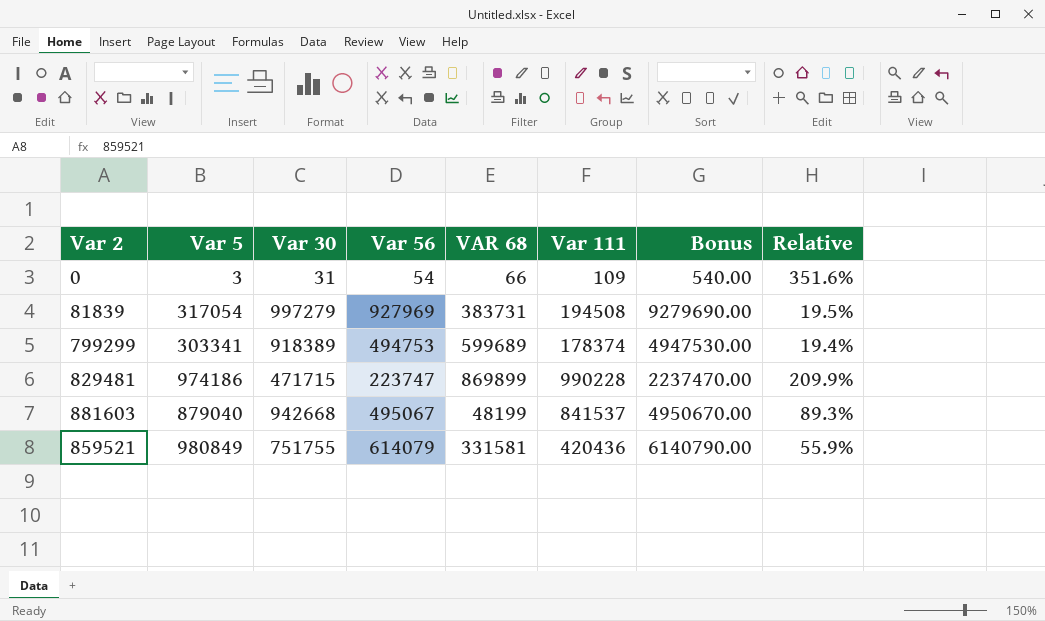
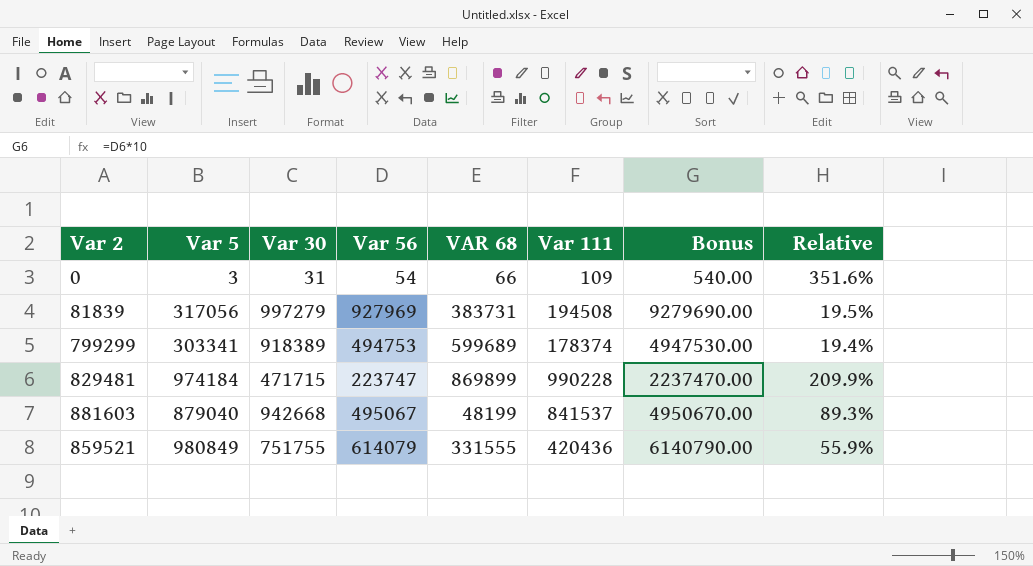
81839 | Var 5: 317054 -> 317056
829481 | Var 5: 974186 -> 974184
859521 | VAR 68: 331581 -> 331555

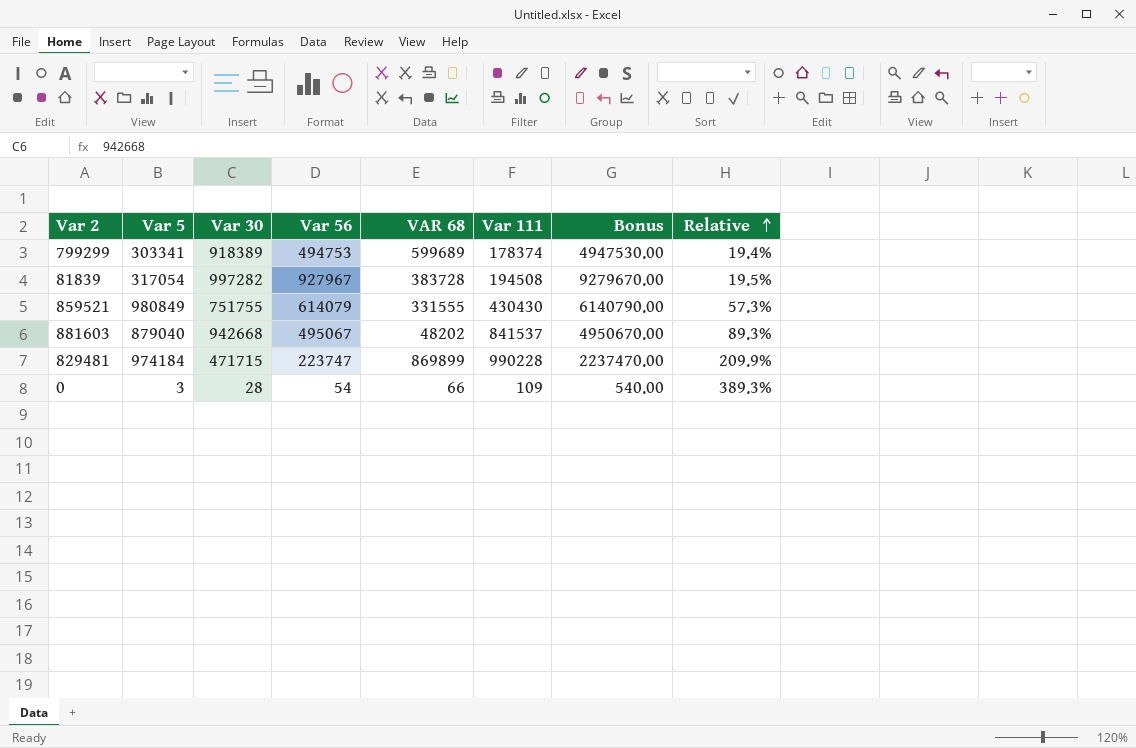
row order: none -> Relative ascending
81839 | Var 5: 317056 -> 317054
81839 | Var 30: 997279 -> 997282
81839 | Var 56: 927969 -> 927967
81839 | VAR 68: 383731 -> 383728
81839 | Bonus: 9279690.00 -> 9279670.00
859521 | Var 111: 420436 -> 430430
859521 | Relative: 55.9% -> 57.3%
881603 | VAR 68: 48199 -> 48202
0 | Var 30: 31 -> 28
0 | Relative: 351.6% -> 389.3%

